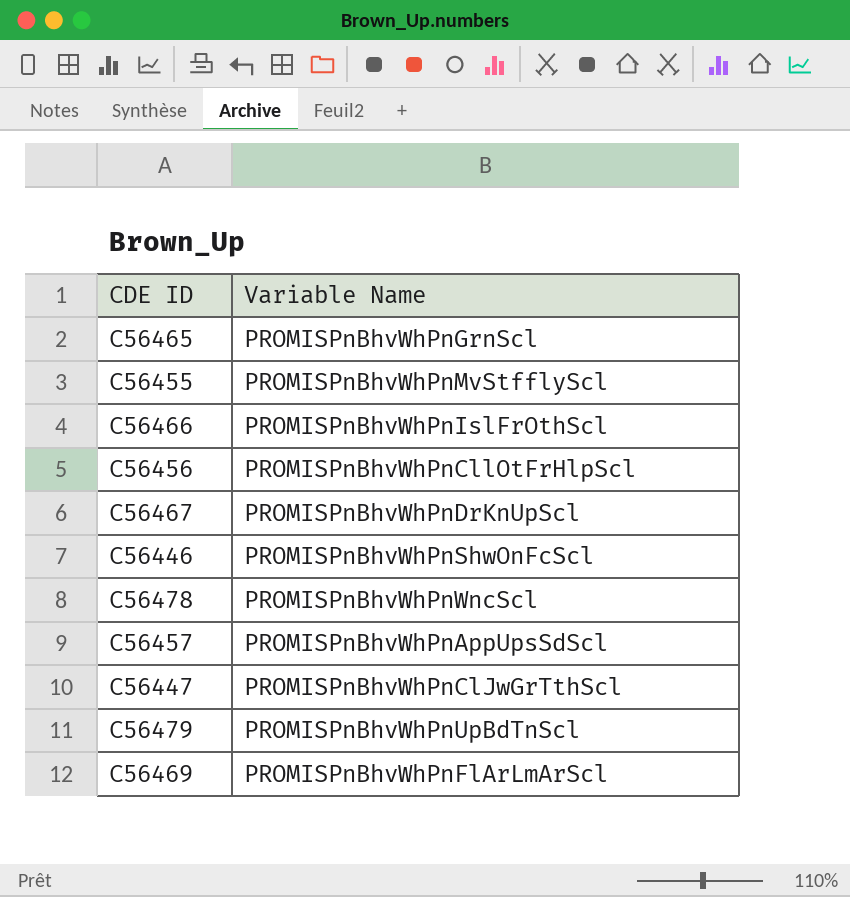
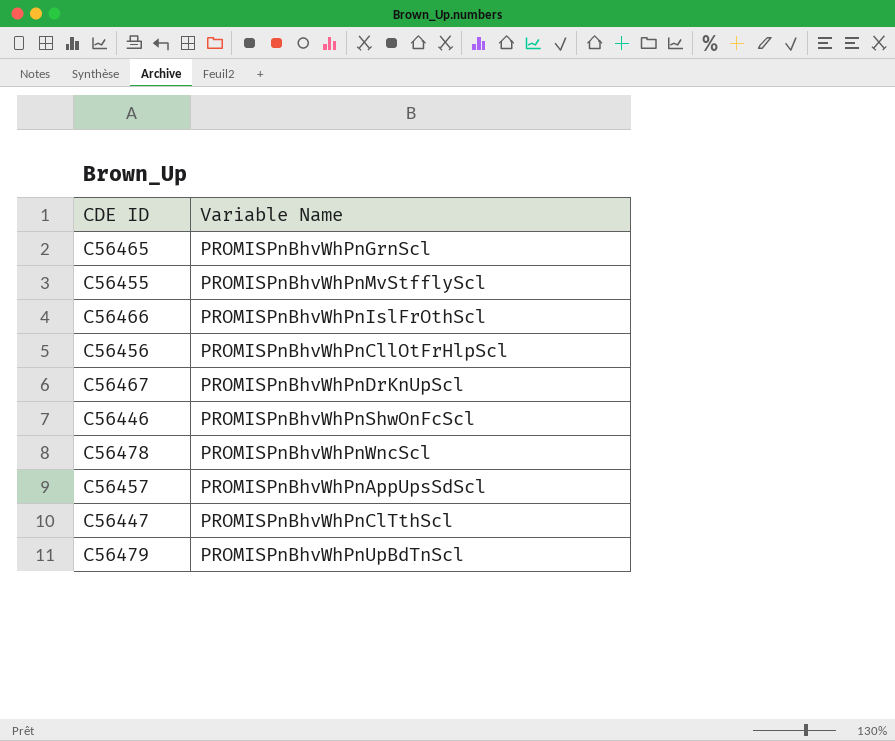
row C56469: PROMISPnBhvWhPnFlArLmArScl -> none
C56447 | Variable Name: PROMISPnBhvWhPnClJwGrTthScl -> PROMISPnBhvWhPnClTthScl

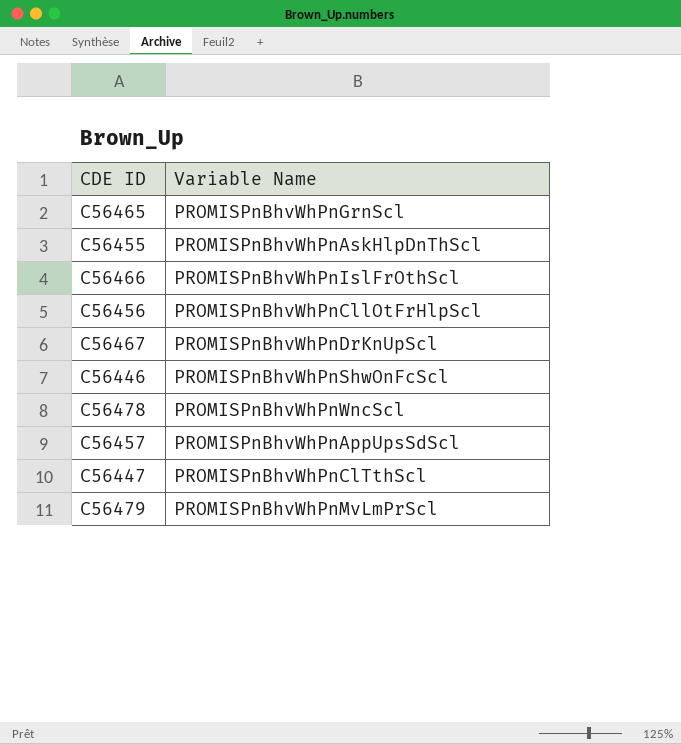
C56455 | Variable Name: PROMISPnBhvWhPnMvStfflyScl -> PROMISPnBhvWhPnAskHlpDnThScl
C56479 | Variable Name: PROMISPnBhvWhPnUpBdTnScl -> PROMISPnBhvWhPnMvLmPrScl

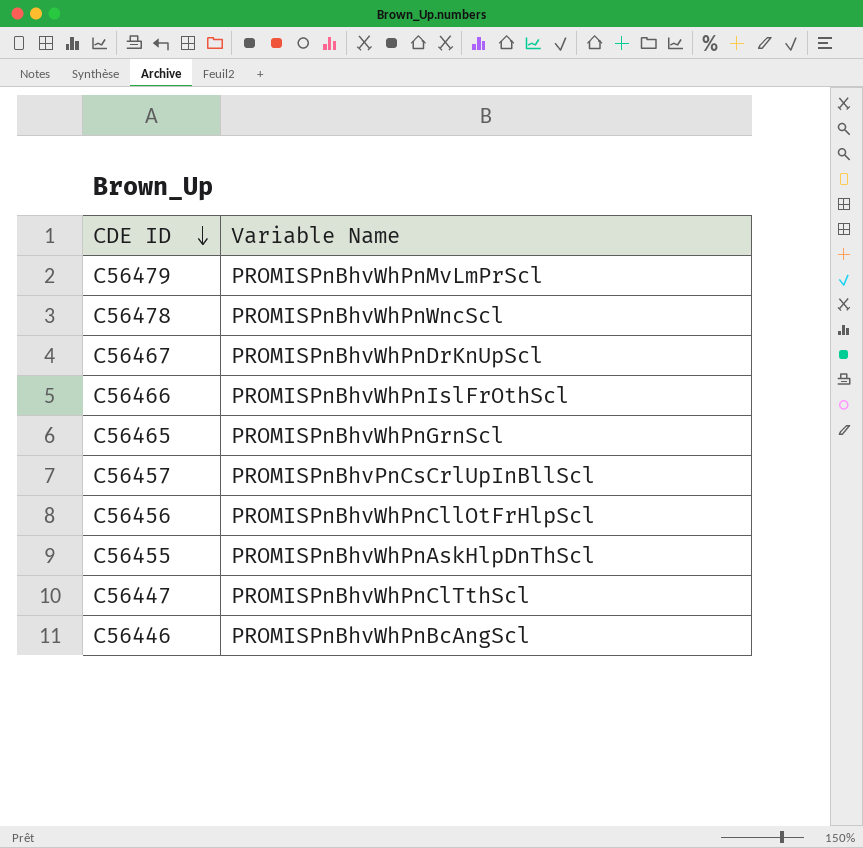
row order: none -> CDE ID descending
C56457 | Variable Name: PROMISPnBhvWhPnAppUpsSdScl -> PROMISPnBhvPnCsCrlUpInBllScl
C56446 | Variable Name: PROMISPnBhvWhPnShwOnFcScl -> PROMISPnBhvWhPnBcAngScl

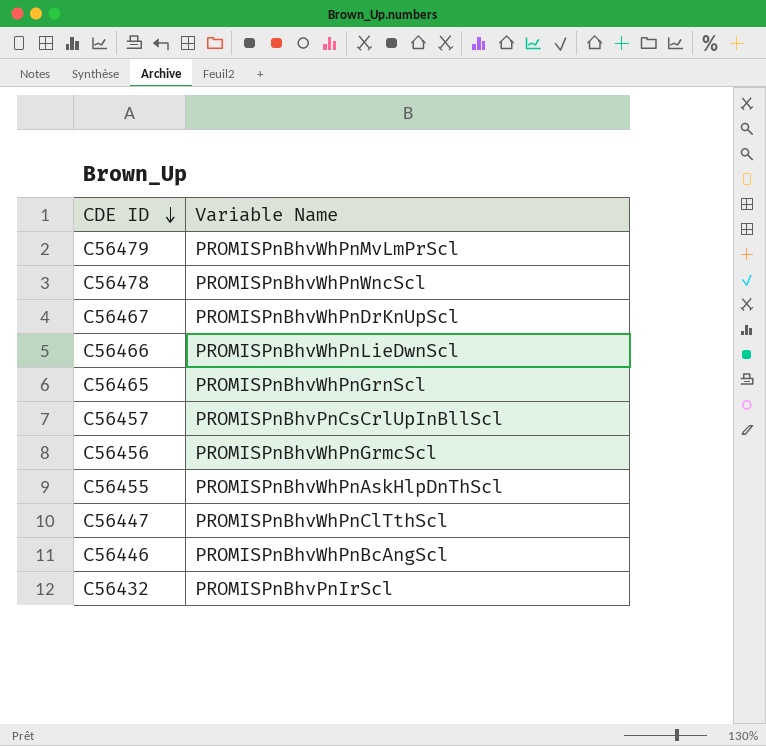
C56466 | Variable Name: PROMISPnBhvWhPnIslFrOthScl -> PROMISPnBhvWhPnLieDwnScl
C56456 | Variable Name: PROMISPnBhvWhPnCllOtFrHlpScl -> PROMISPnBhvWhPnGrmcScl
row C56432: none -> PROMISPnBhvPnIrScl

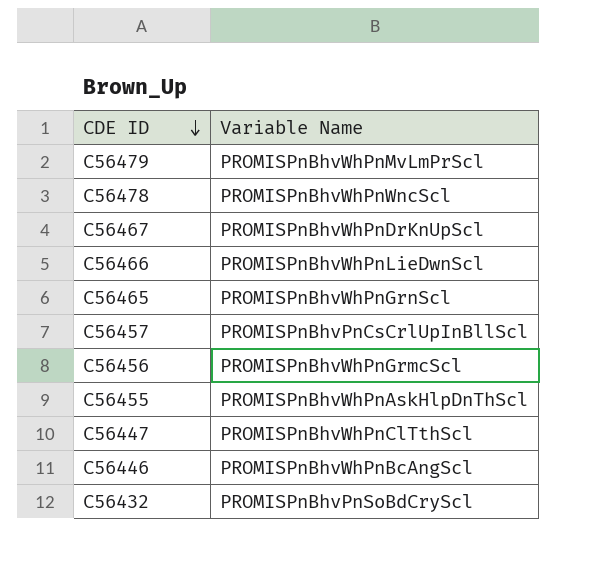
C56432 | Variable Name: PROMISPnBhvPnIrScl -> PROMISPnBhvPnSoBdCryScl

